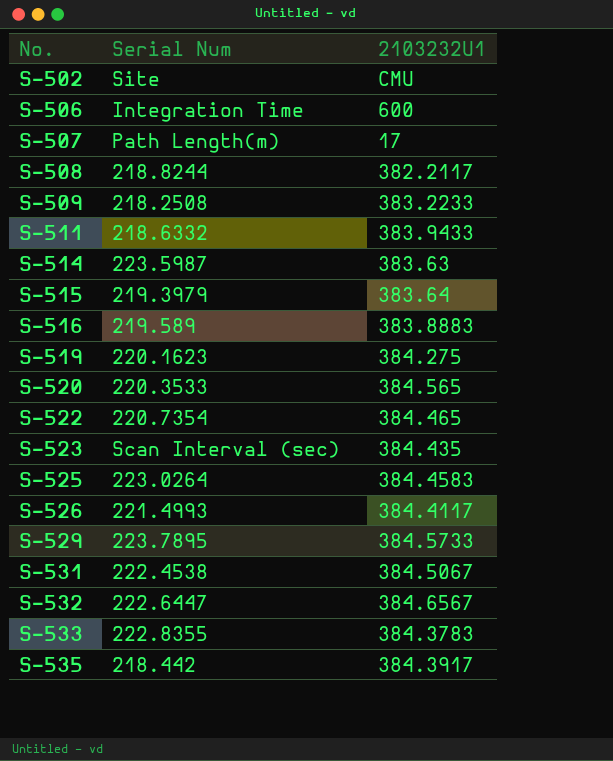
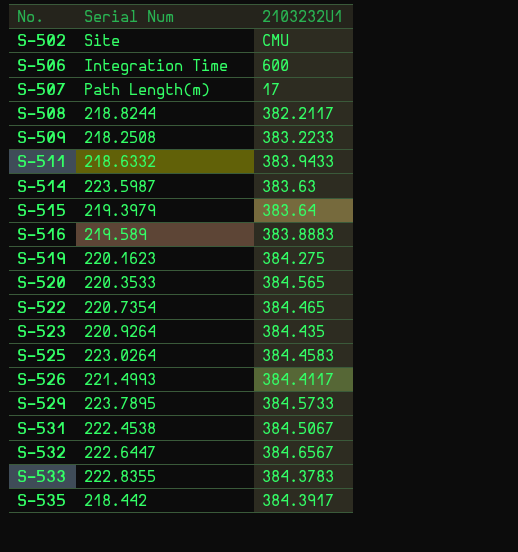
S-523 | Serial Num: Scan Interval (sec) -> 220.9264

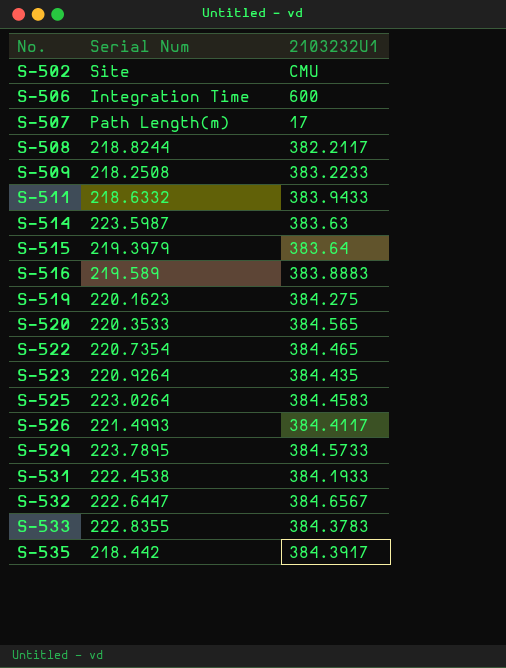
S-531 | 2103232U1: 384.5067 -> 384.1933

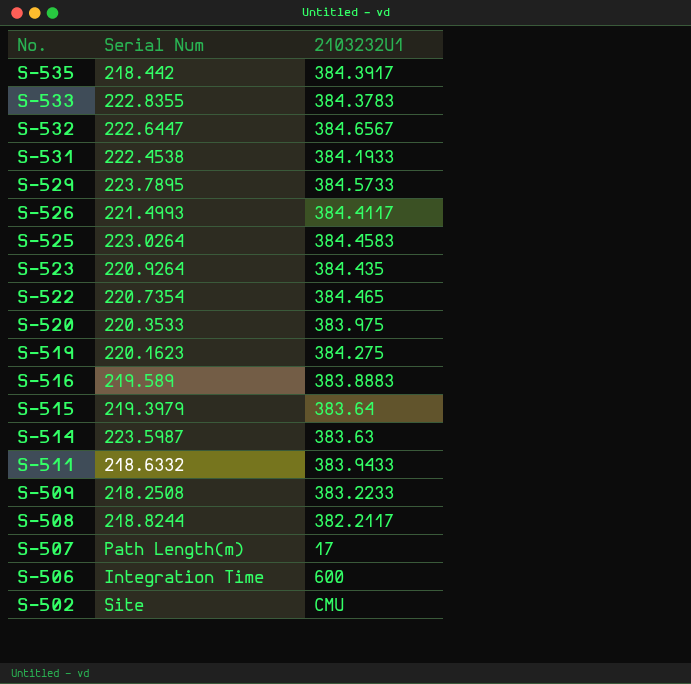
row order: No. ascending -> No. descending
S-520 | 2103232U1: 384.565 -> 383.975

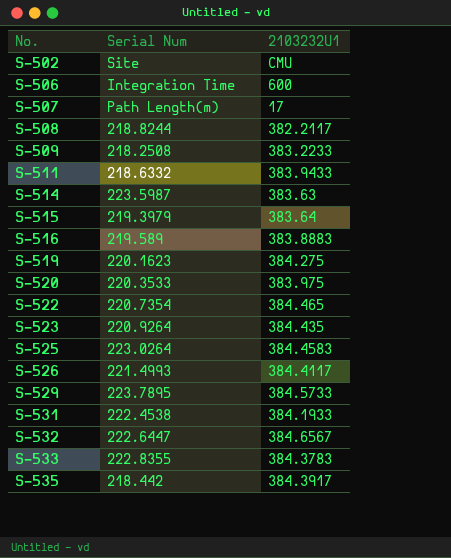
row order: No. descending -> No. ascending

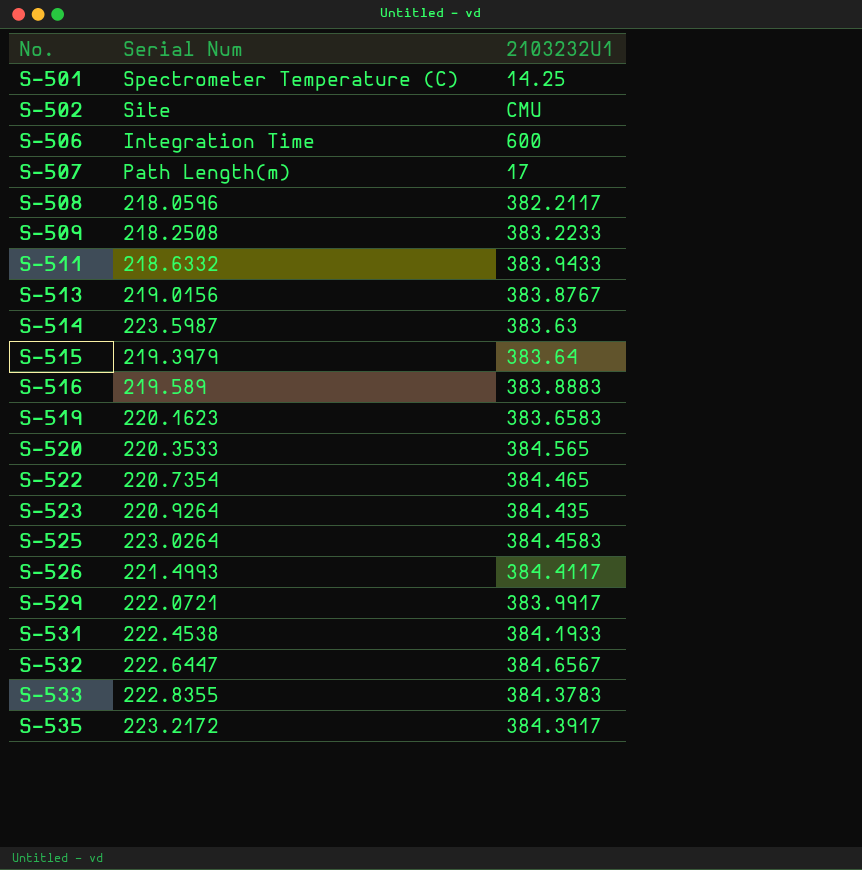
row S-501: none -> Spectrometer Temperature (C) | 14.25
S-508 | Serial Num: 218.8244 -> 218.0596
row S-513: none -> 219.0156 | 383.8767
S-519 | 2103232U1: 384.275 -> 383.6583
S-520 | 2103232U1: 383.975 -> 384.565
S-529 | Serial Num: 223.7895 -> 222.0721
S-529 | 2103232U1: 384.5733 -> 383.9917
S-535 | Serial Num: 218.442 -> 223.2172

